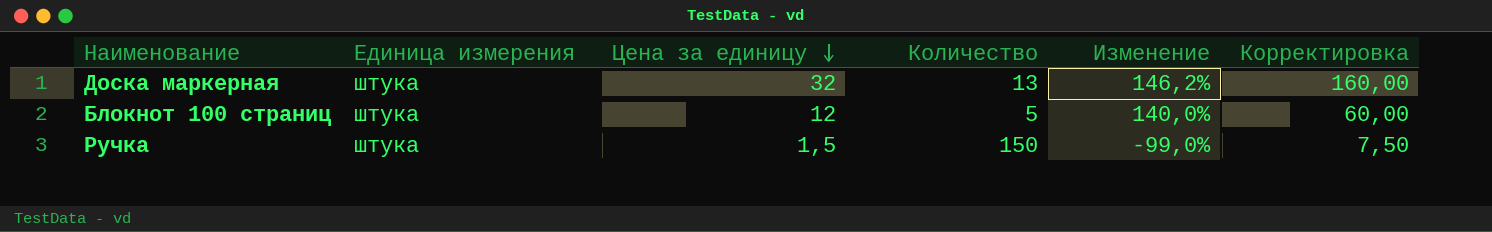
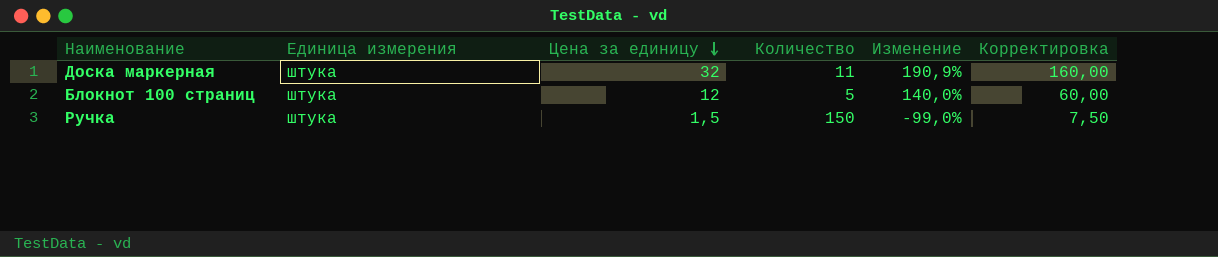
Доска маркерная | Количество: 13 -> 11
Доска маркерная | Изменение: 146,2% -> 190,9%

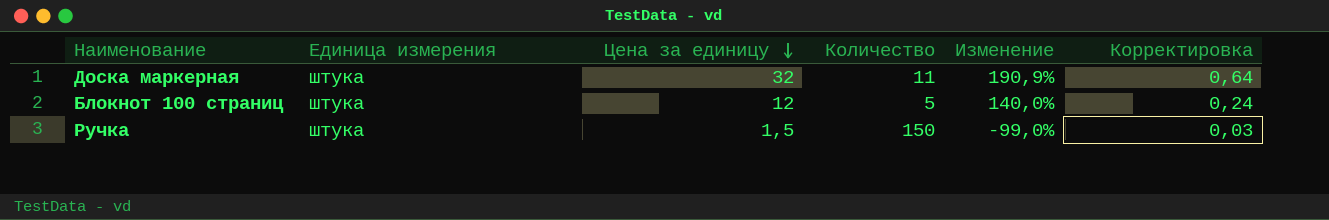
column Корректировка | formula: [Цена за единицу] * 5 -> [Цена за единицу] * 0,02

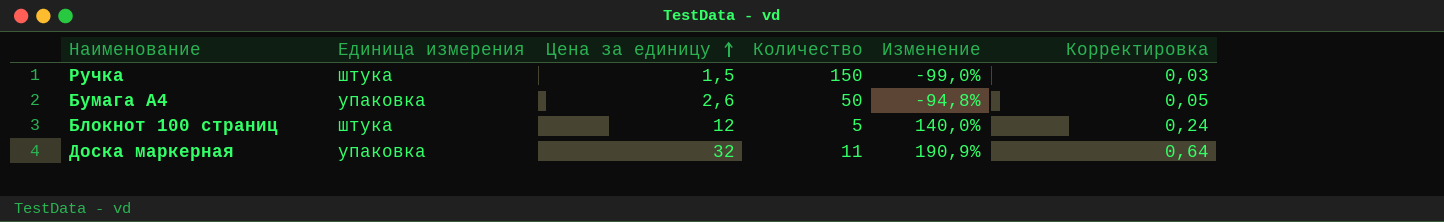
row order: Цена за единицу descending -> Цена за единицу ascending
row Бумага А4: none -> упаковка | 2,6 | 50 | -94,8% | 0,05
Доска маркерная | Единица измерения: штука -> упаковка

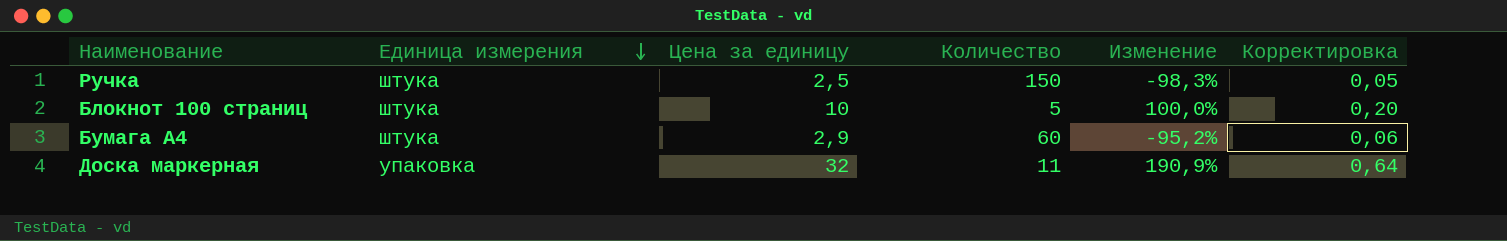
row order: Цена за единицу ascending -> Единица измерения descending
Ручка | Цена за единицу: 1,5 -> 2,5
Ручка | Изменение: -99,0% -> -98,3%
Ручка | Корректировка: 0,03 -> 0,05
Блокнот 100 страниц | Цена за единицу: 12 -> 10
Блокнот 100 страниц | Изменение: 140,0% -> 100,0%
Блокнот 100 страниц | Корректировка: 0,24 -> 0,20
Бумага А4 | Единица измерения: упаковка -> штука
Бумага А4 | Цена за единицу: 2,6 -> 2,9
Бумага А4 | Количество: 50 -> 60
Бумага А4 | Изменение: -94,8% -> -95,2%
Бумага А4 | Корректировка: 0,05 -> 0,06

